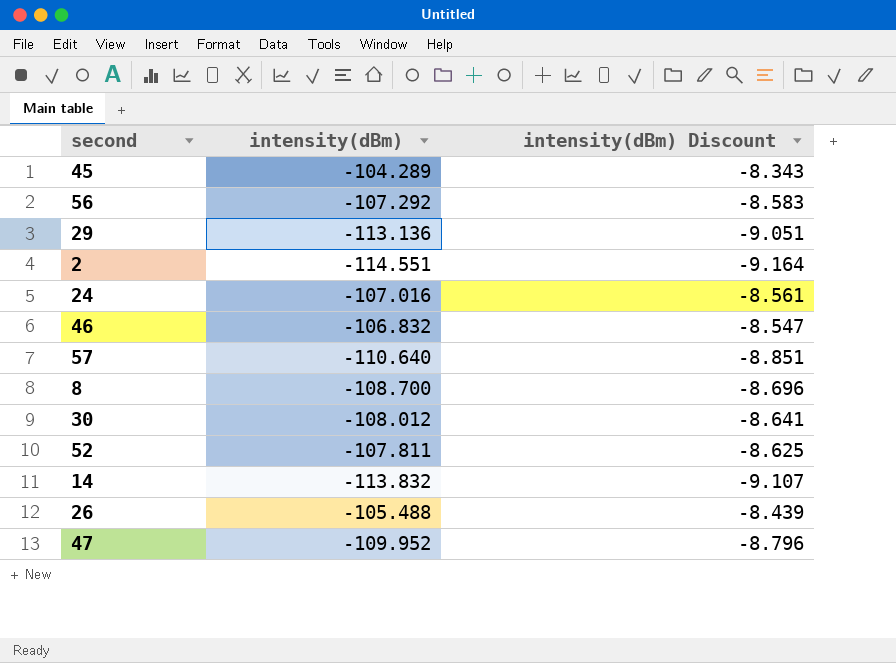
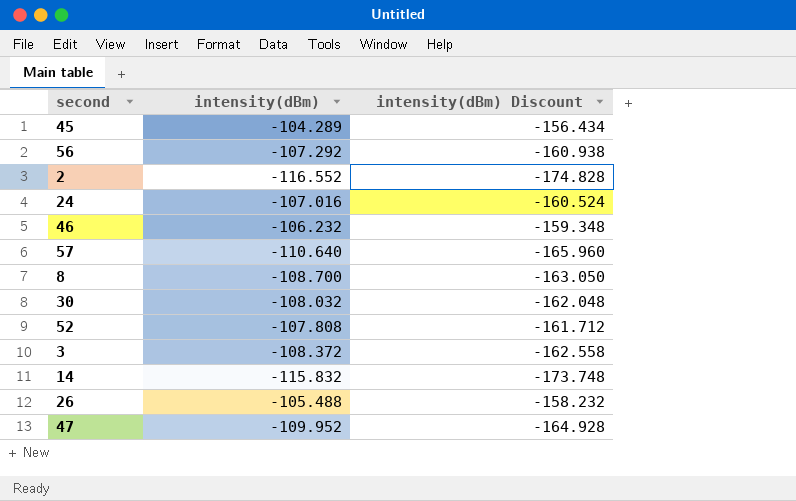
column intensity(dBm) Discount | formula: [intensity(dBm)] * 0.08 -> [intensity(dBm)] * 1.5
row 29: -113.136 | -9.051 -> none
2 | intensity(dBm): -114.551 -> -116.552
46 | intensity(dBm): -106.832 -> -106.232
30 | intensity(dBm): -108.012 -> -108.032
52 | intensity(dBm): -107.811 -> -107.808
row 3: none -> -108.372 | -162.558
14 | intensity(dBm): -113.832 -> -115.832

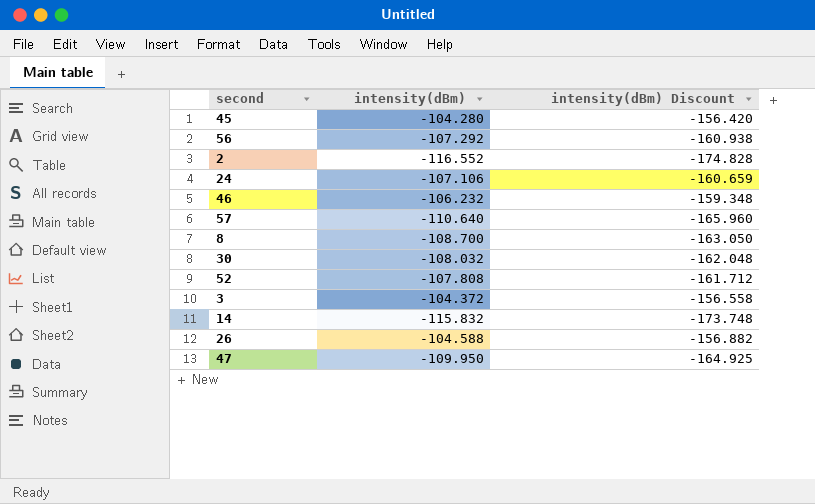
45 | intensity(dBm): -104.289 -> -104.280
45 | intensity(dBm) Discount: -156.434 -> -156.420
24 | intensity(dBm): -107.016 -> -107.106
24 | intensity(dBm) Discount: -160.524 -> -160.659
3 | intensity(dBm): -108.372 -> -104.372
3 | intensity(dBm) Discount: -162.558 -> -156.558
26 | intensity(dBm): -105.488 -> -104.588
26 | intensity(dBm) Discount: -158.232 -> -156.882
47 | intensity(dBm): -109.952 -> -109.950
47 | intensity(dBm) Discount: -164.928 -> -164.925

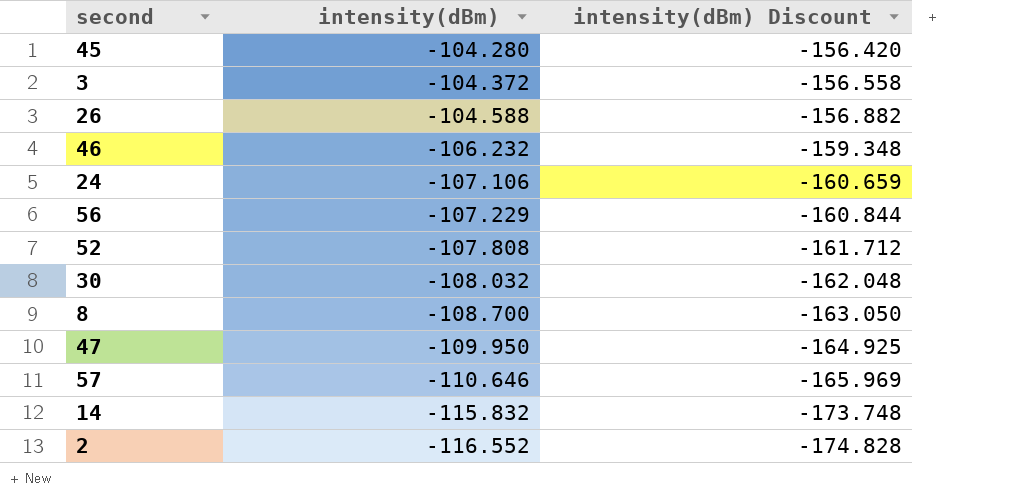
row order: none -> intensity(dBm) descending
56 | intensity(dBm): -107.292 -> -107.229
56 | intensity(dBm) Discount: -160.938 -> -160.844
57 | intensity(dBm): -110.640 -> -110.646
57 | intensity(dBm) Discount: -165.960 -> -165.969

